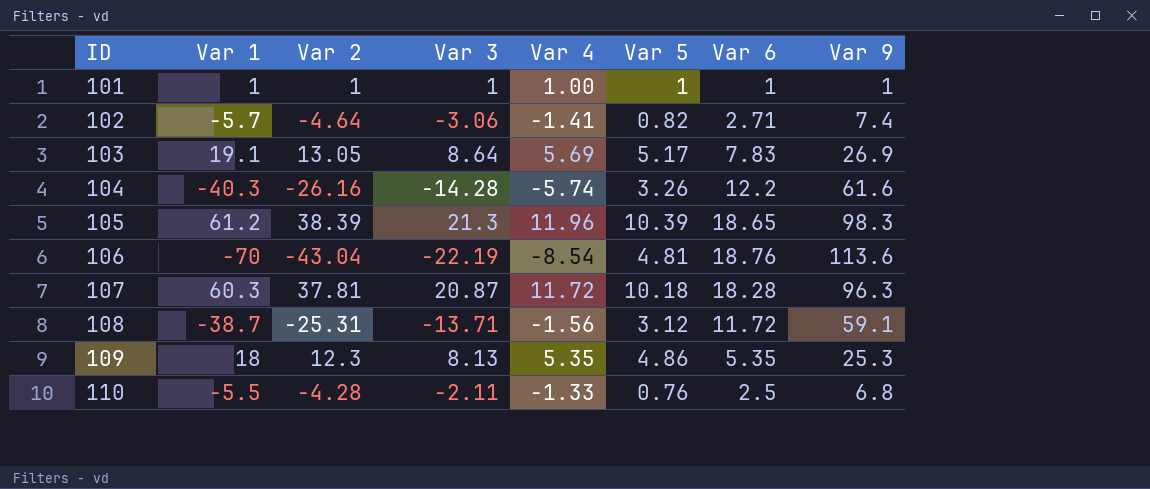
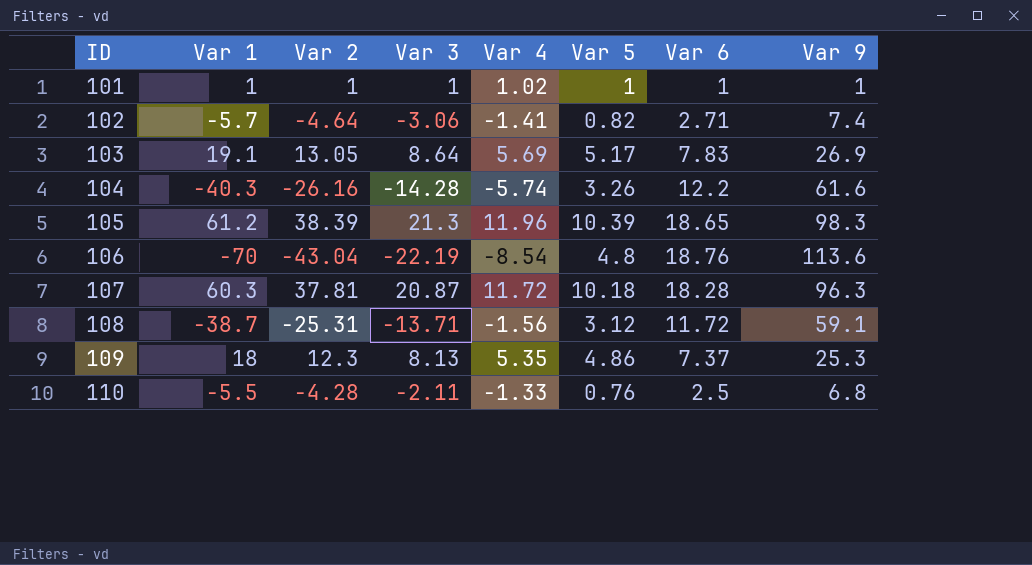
101 | Var 4: 1.00 -> 1.02
106 | Var 5: 4.81 -> 4.8
109 | Var 6: 5.35 -> 7.37

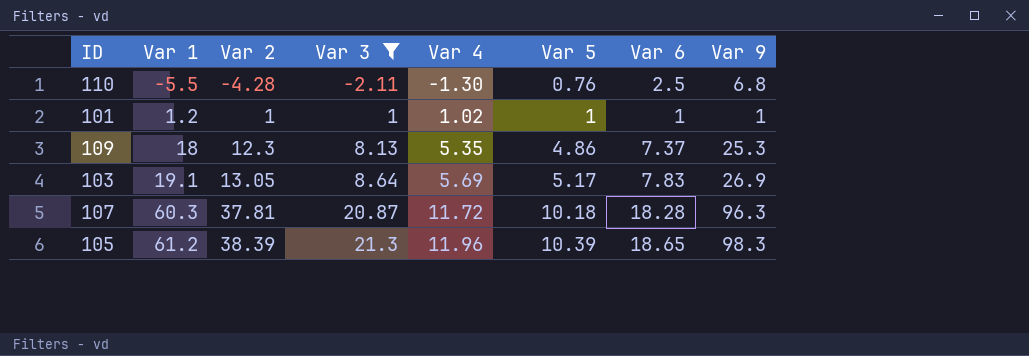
filter: none -> Var 3 >= -2.11
row order: ID ascending -> Var 1 ascending
110 | Var 4: -1.33 -> -1.30
101 | Var 1: 1 -> 1.2

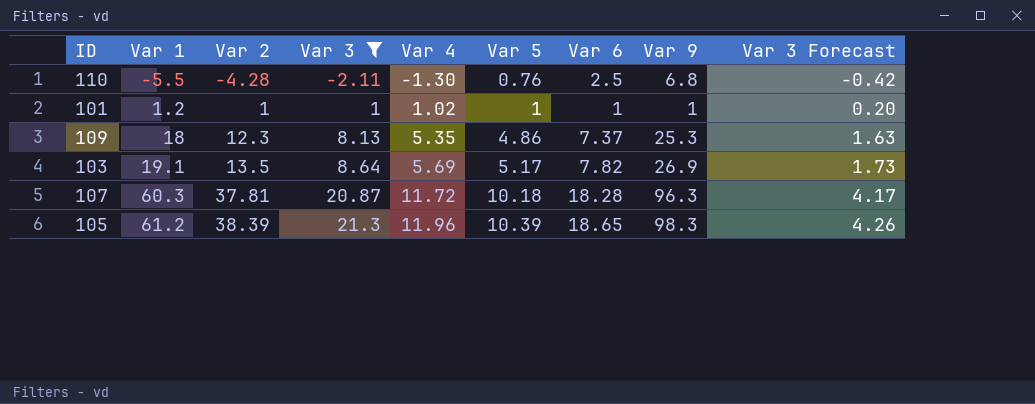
column Var 3 Forecast | formula: none -> [Var 3] * 0.2
103 | Var 2: 13.05 -> 13.5
103 | Var 6: 7.83 -> 7.82

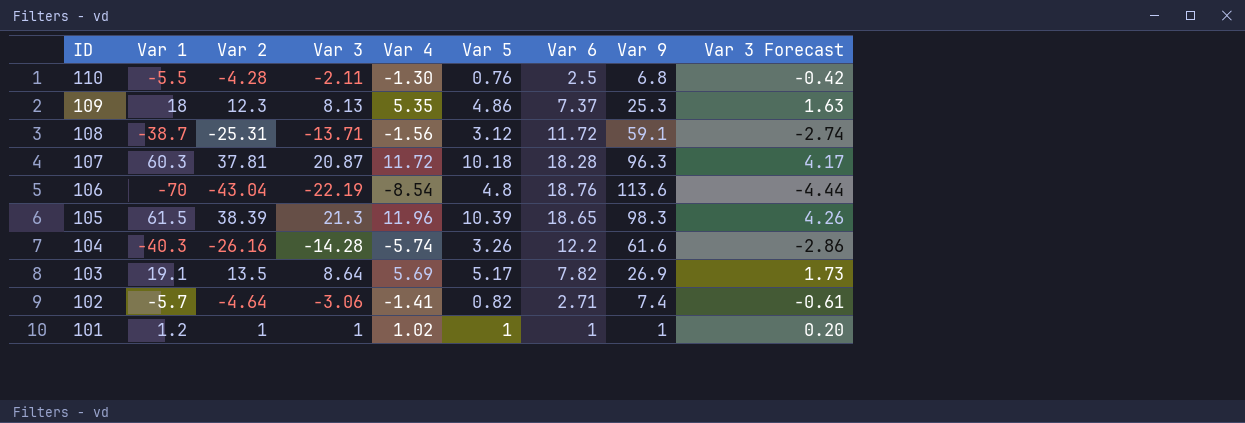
filter: Var 3 >= -2.11 -> none
row order: Var 1 ascending -> ID descending
105 | Var 1: 61.2 -> 61.5

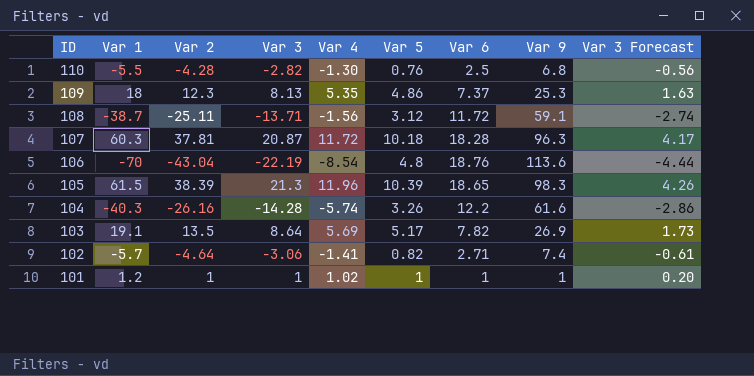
110 | Var 3: -2.11 -> -2.82
110 | Var 3 Forecast: -0.42 -> -0.56
108 | Var 2: -25.31 -> -25.11

